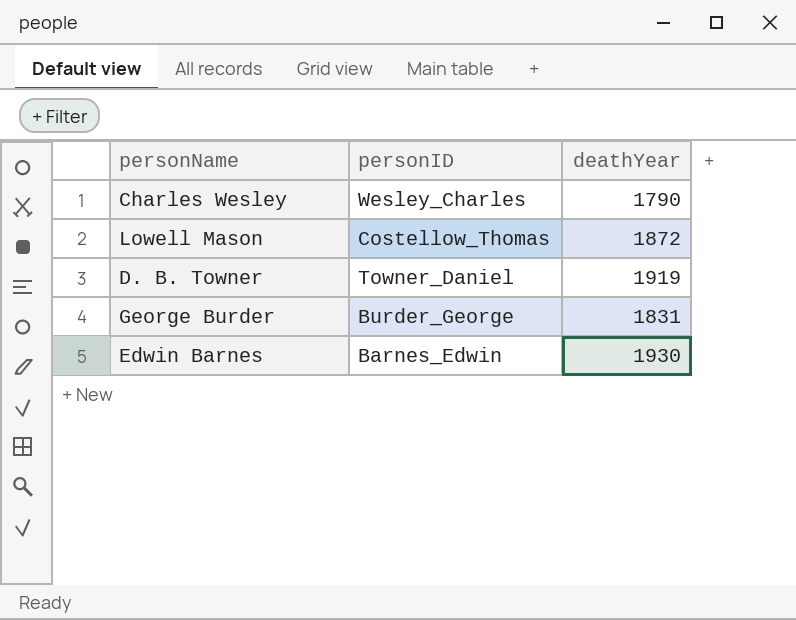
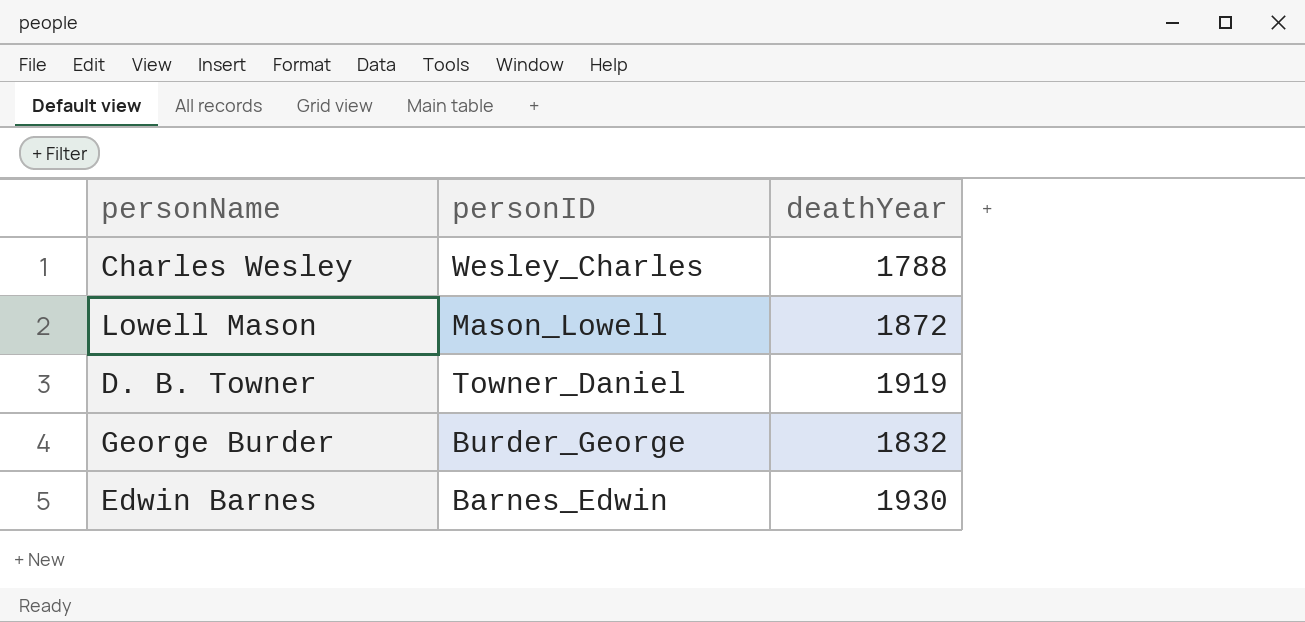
Charles Wesley | deathYear: 1790 -> 1788
Lowell Mason | personID: Costellow_Thomas -> Mason_Lowell
George Burder | deathYear: 1831 -> 1832

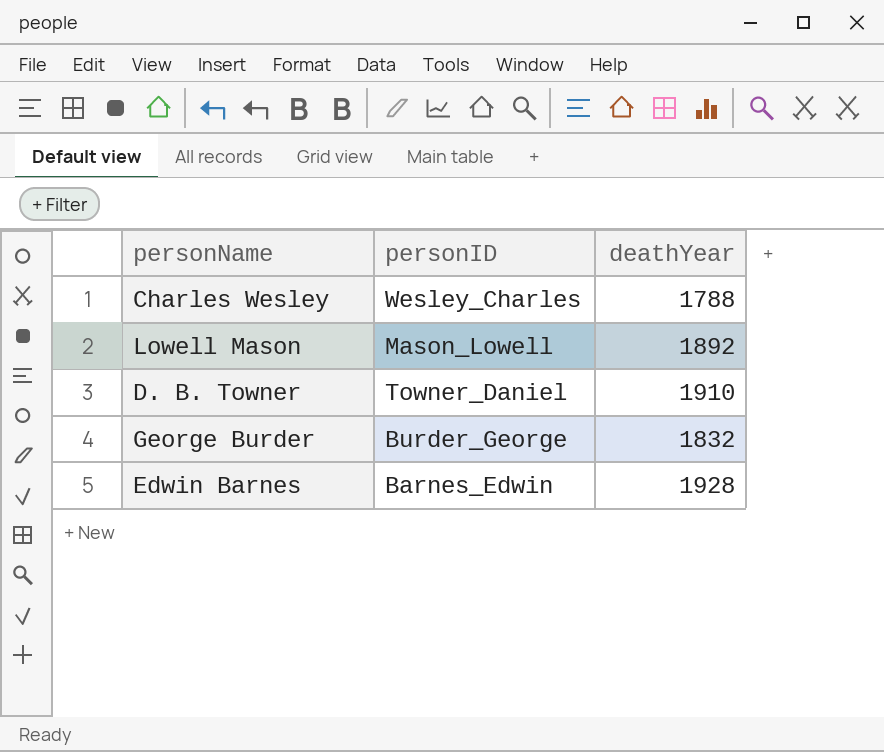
Lowell Mason | deathYear: 1872 -> 1892
D. B. Towner | deathYear: 1919 -> 1910
Edwin Barnes | deathYear: 1930 -> 1928

